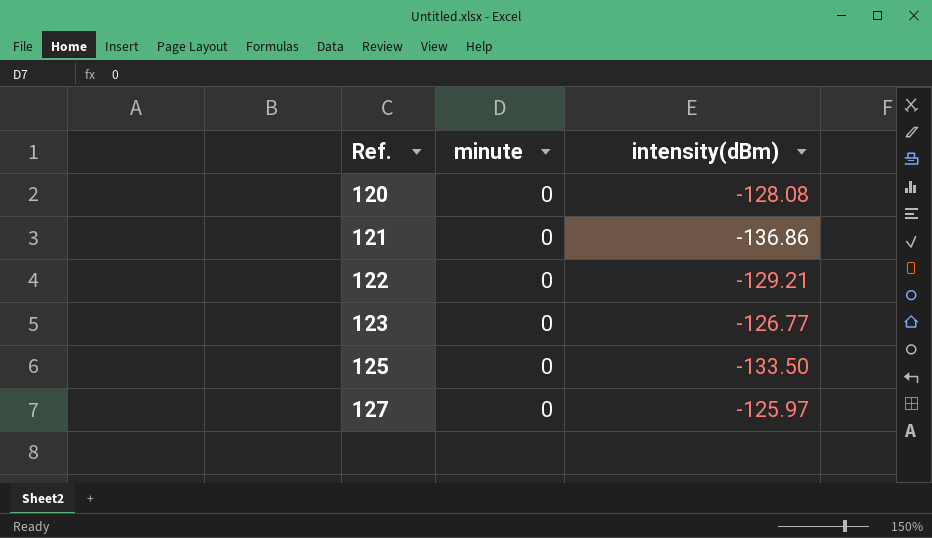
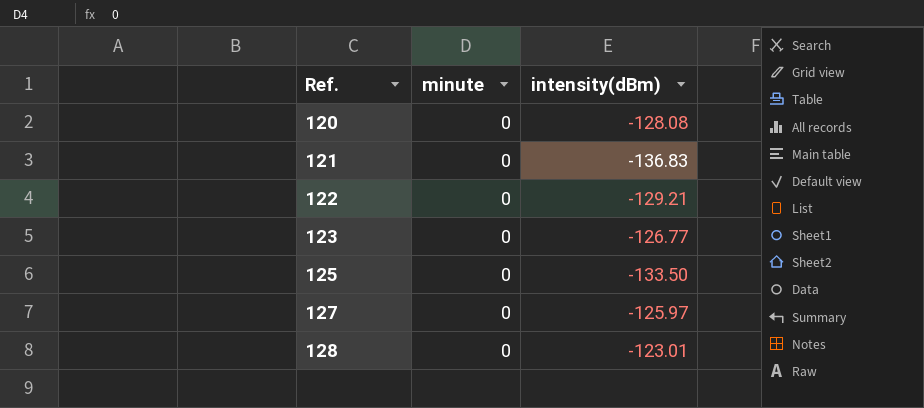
121 | intensity(dBm): -136.86 -> -136.83
row 128: none -> 0 | -123.01

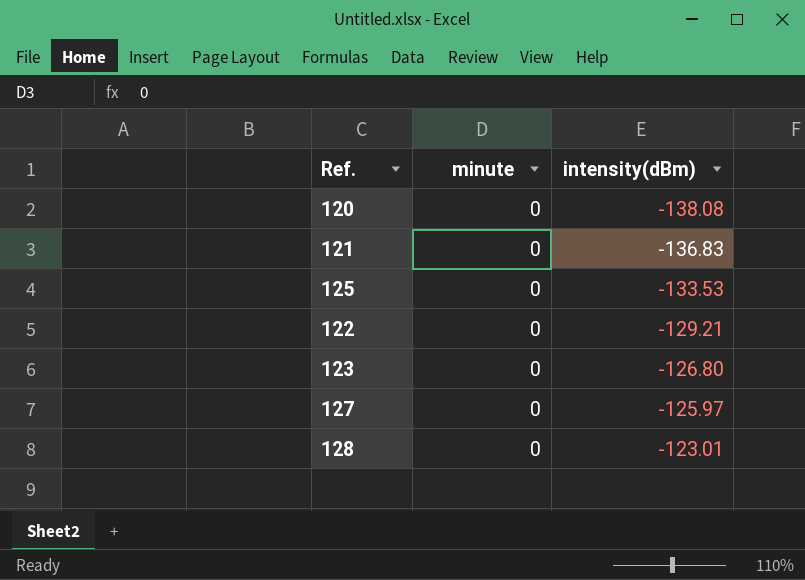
row order: Ref. ascending -> intensity(dBm) ascending
120 | intensity(dBm): -128.08 -> -138.08
125 | intensity(dBm): -133.50 -> -133.53
123 | intensity(dBm): -126.77 -> -126.80

